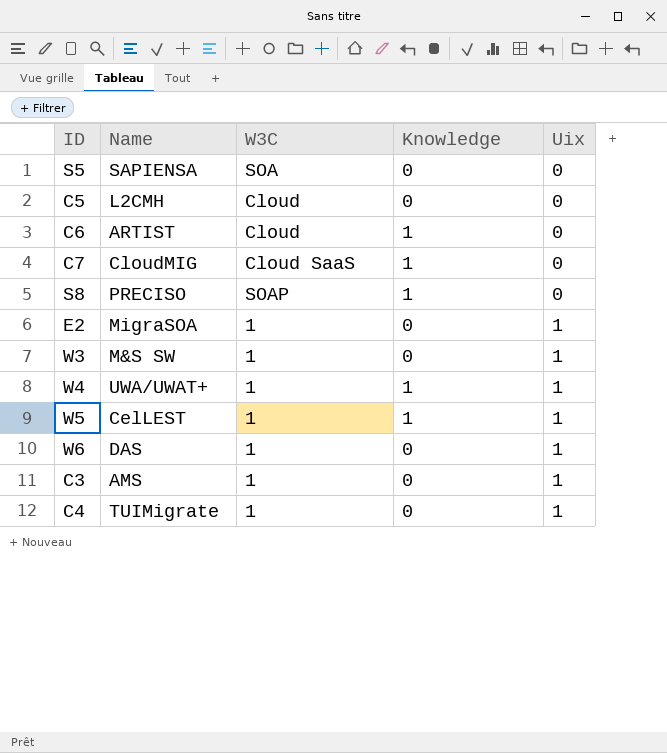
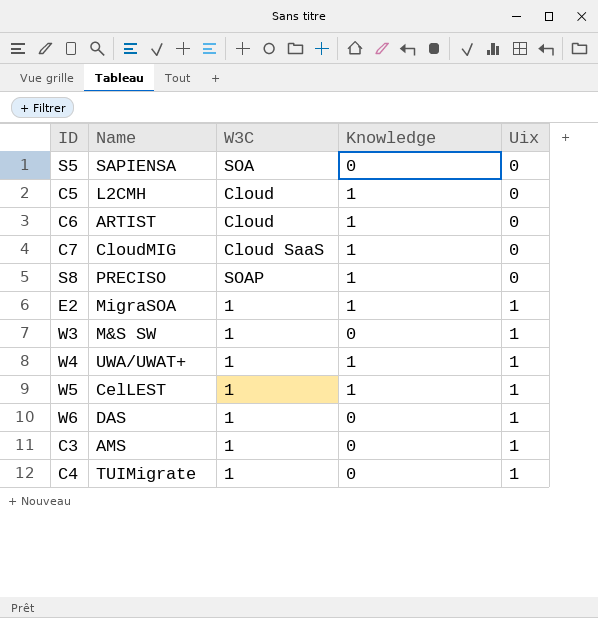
C5 | Knowledge: 0 -> 1
E2 | Knowledge: 0 -> 1

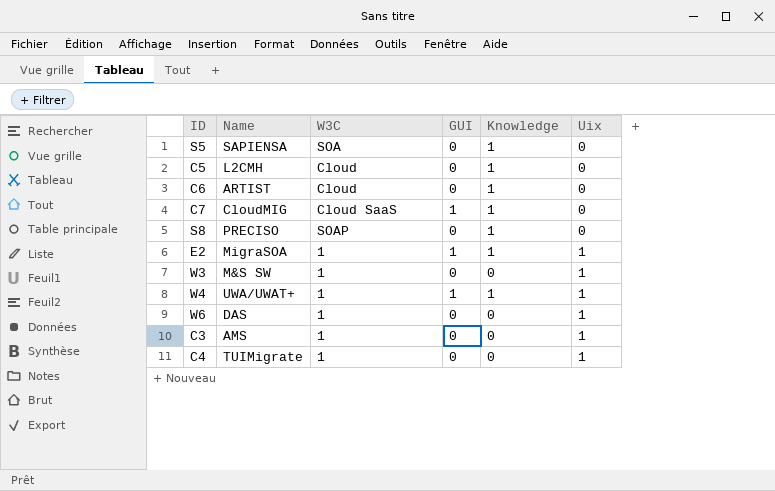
column GUI | position: none -> 4
row W5: CelLEST | 1 | 1 | 1 -> none
S5 | Knowledge: 0 -> 1

